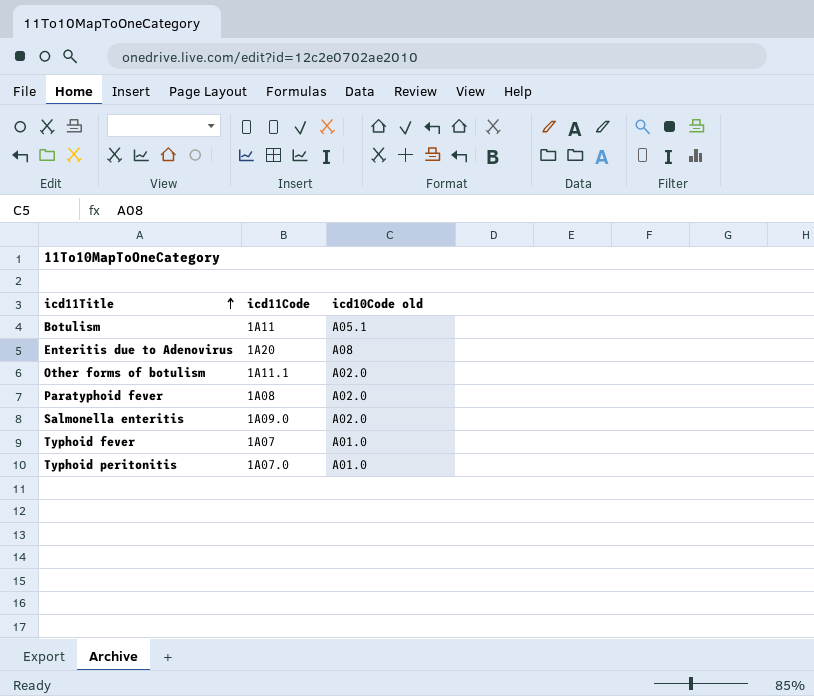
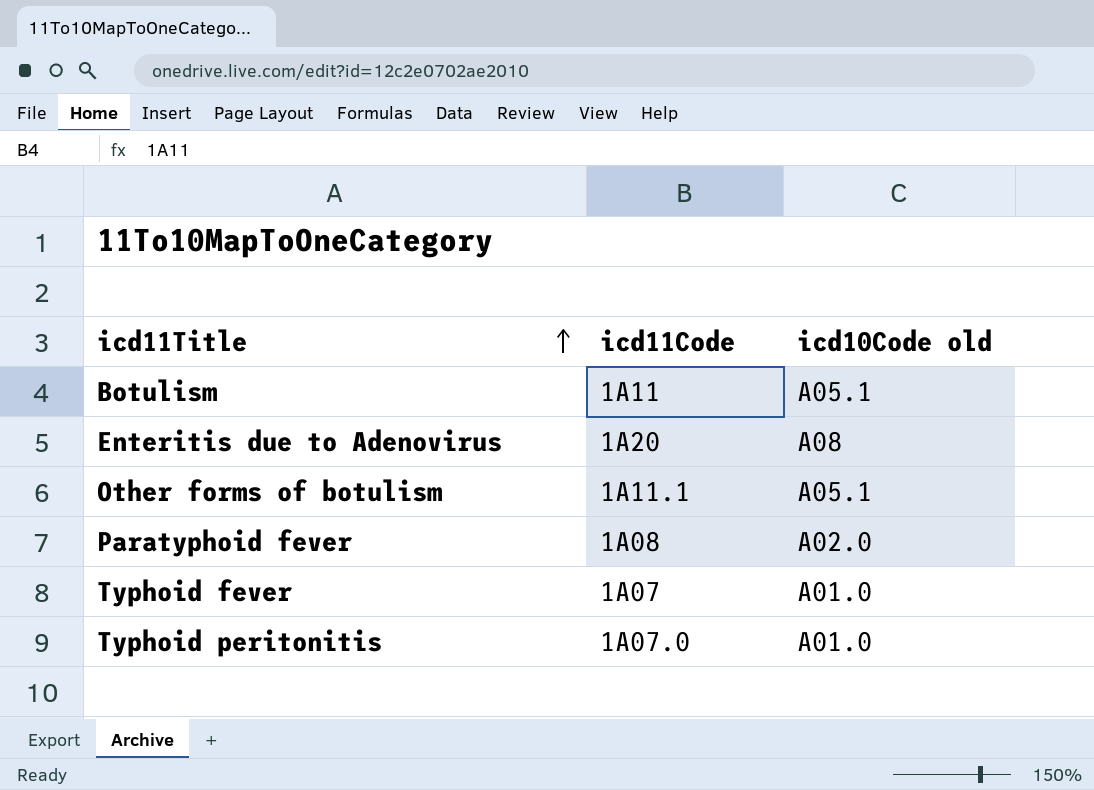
row Salmonella enteritis: 1A09.0 | A02.0 -> none
Other forms of botulism | icd10Code old: A02.0 -> A05.1

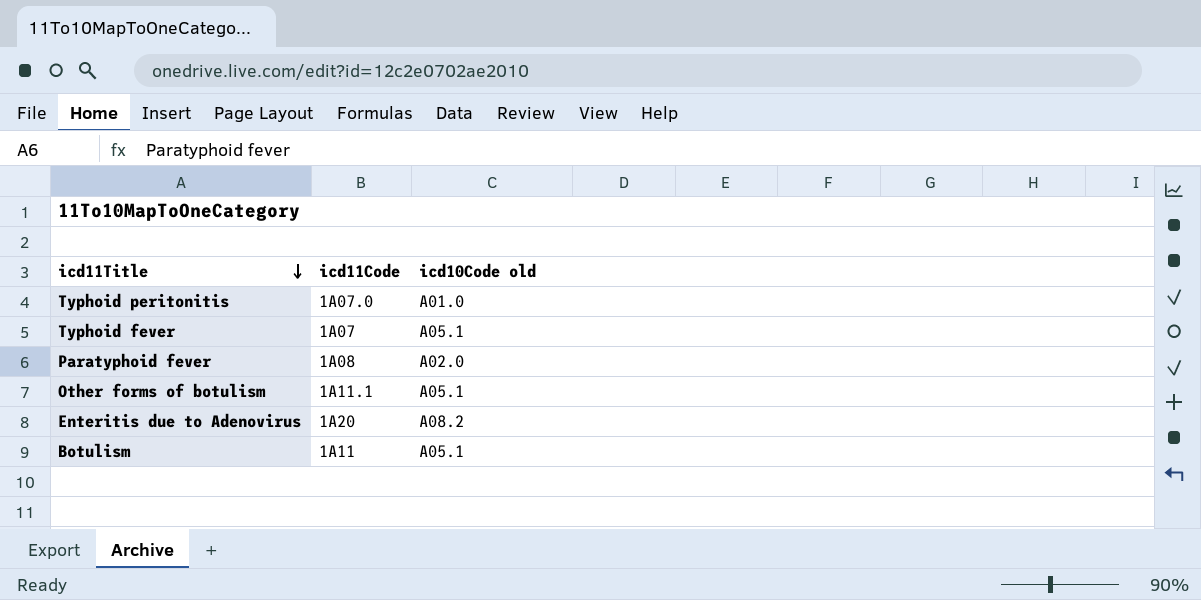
row order: icd11Title ascending -> icd11Title descending
Typhoid fever | icd10Code old: A01.0 -> A05.1
Enteritis due to Adenovirus | icd10Code old: A08 -> A08.2

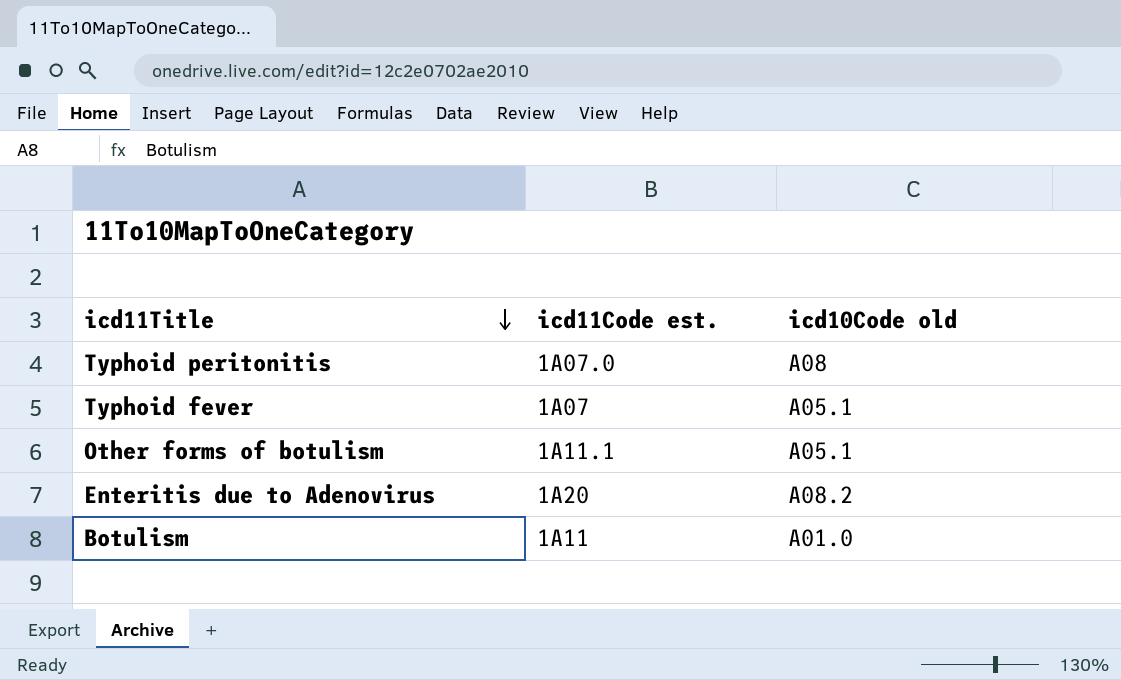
column name: icd11Code -> icd11Code est.
row Paratyphoid fever: 1A08 | A02.0 -> none
Typhoid peritonitis | icd10Code old: A01.0 -> A08
Botulism | icd10Code old: A05.1 -> A01.0

